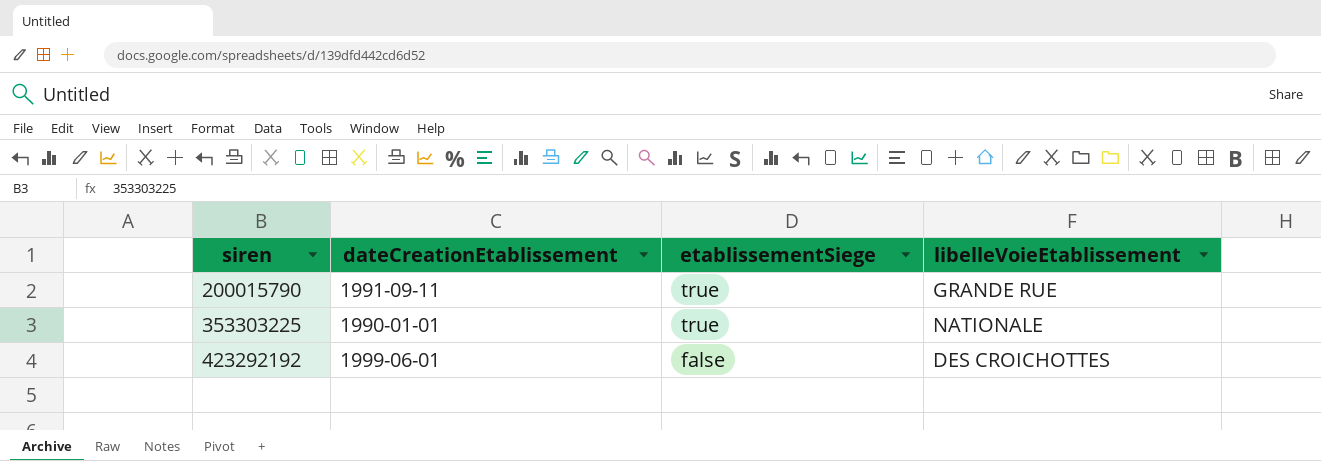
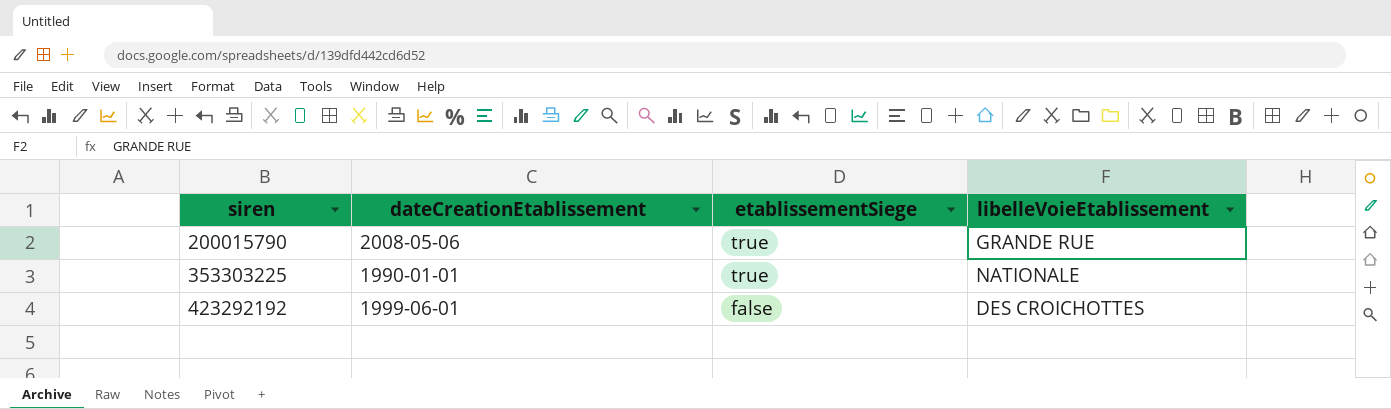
200015790 | dateCreationEtablissement: 1991-09-11 -> 2008-05-06

